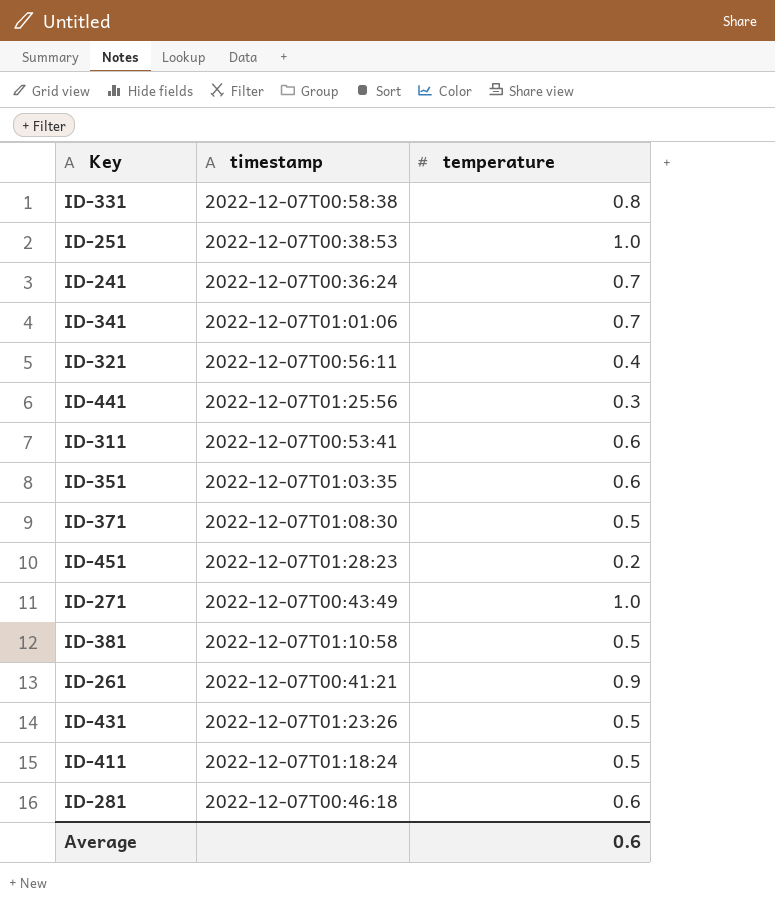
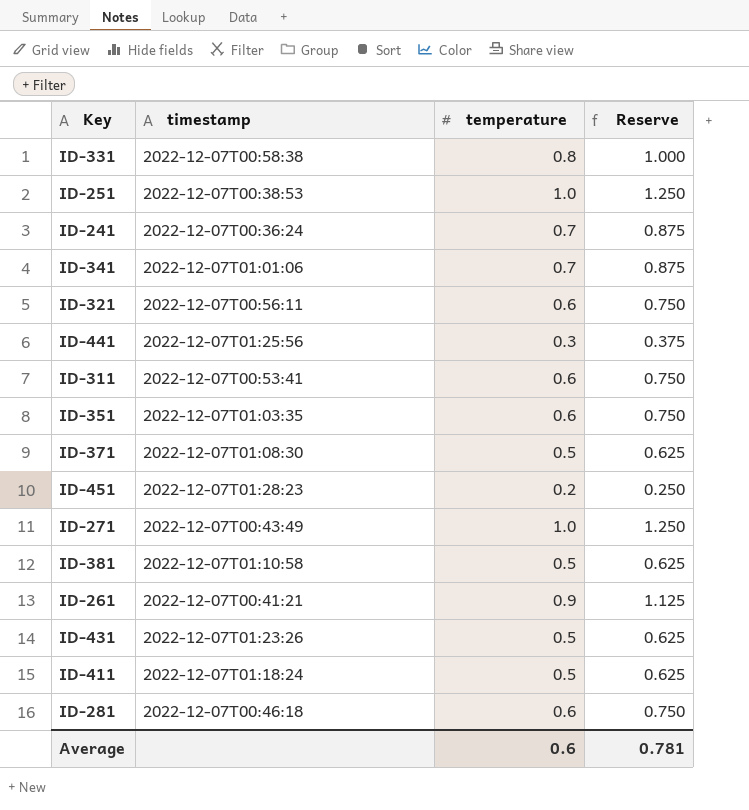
column Reserve | formula: none -> [temperature] * 1.25
ID-321 | temperature: 0.4 -> 0.6

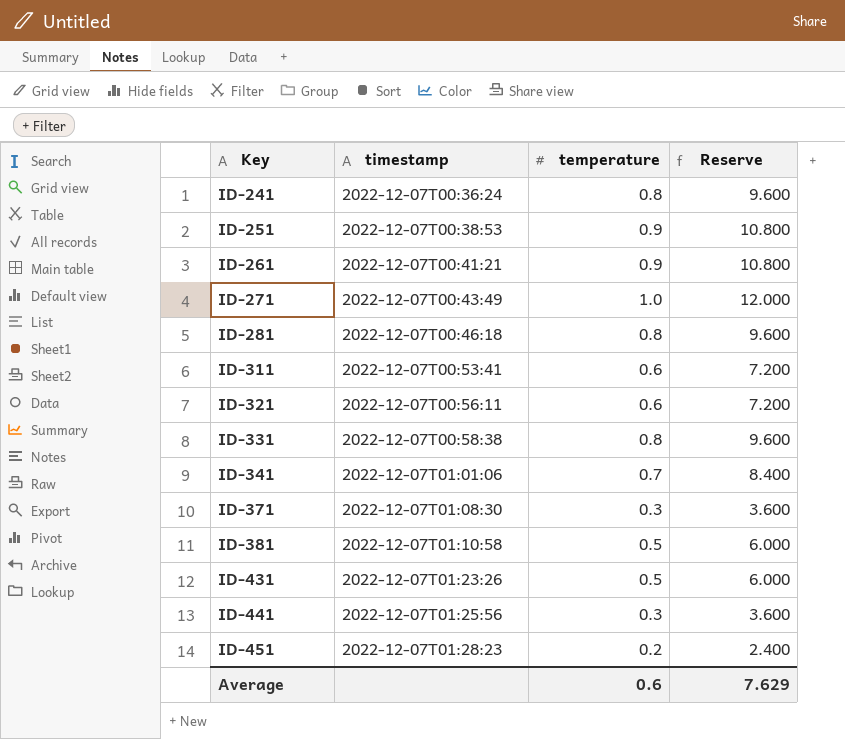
row order: none -> Key ascending
column Reserve | formula: [temperature] * 1.25 -> [temperature] * 12
row ID-351: 2022-12-07T01:03:35 | 0.6 | 0.750 -> none
row ID-411: 2022-12-07T01:18:24 | 0.5 | 0.625 -> none
ID-241 | temperature: 0.7 -> 0.8
ID-251 | temperature: 1.0 -> 0.9
ID-281 | temperature: 0.6 -> 0.8
ID-371 | temperature: 0.5 -> 0.3
Average | Reserve: 0.781 -> 7.629

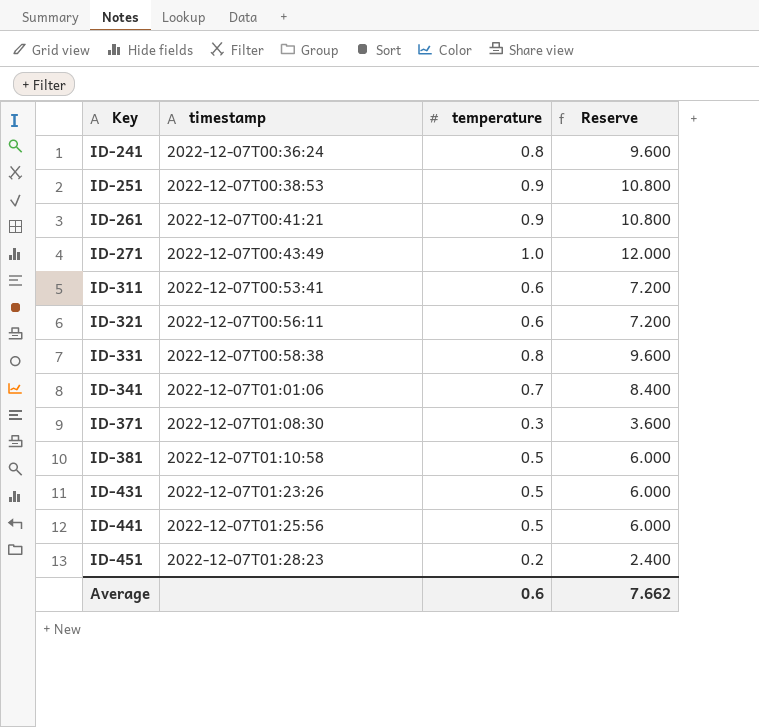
row ID-281: 2022-12-07T00:46:18 | 0.8 | 9.600 -> none
ID-441 | temperature: 0.3 -> 0.5
ID-441 | Reserve: 3.600 -> 6.000
Average | Reserve: 7.629 -> 7.662

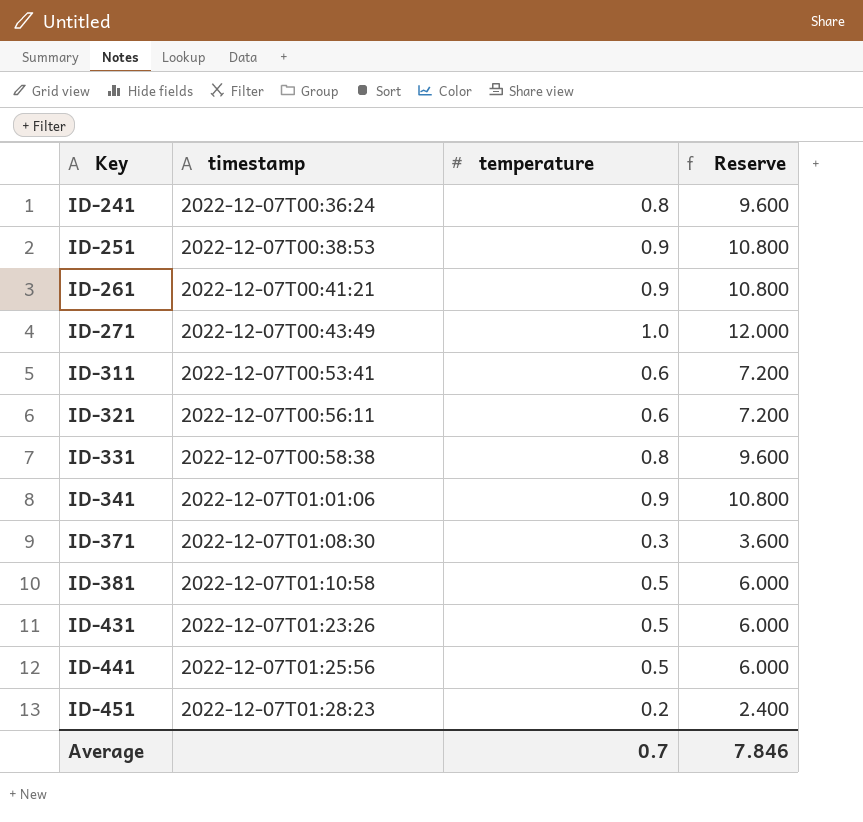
ID-341 | temperature: 0.7 -> 0.9
ID-341 | Reserve: 8.400 -> 10.800
Average | temperature: 0.6 -> 0.7
Average | Reserve: 7.662 -> 7.846

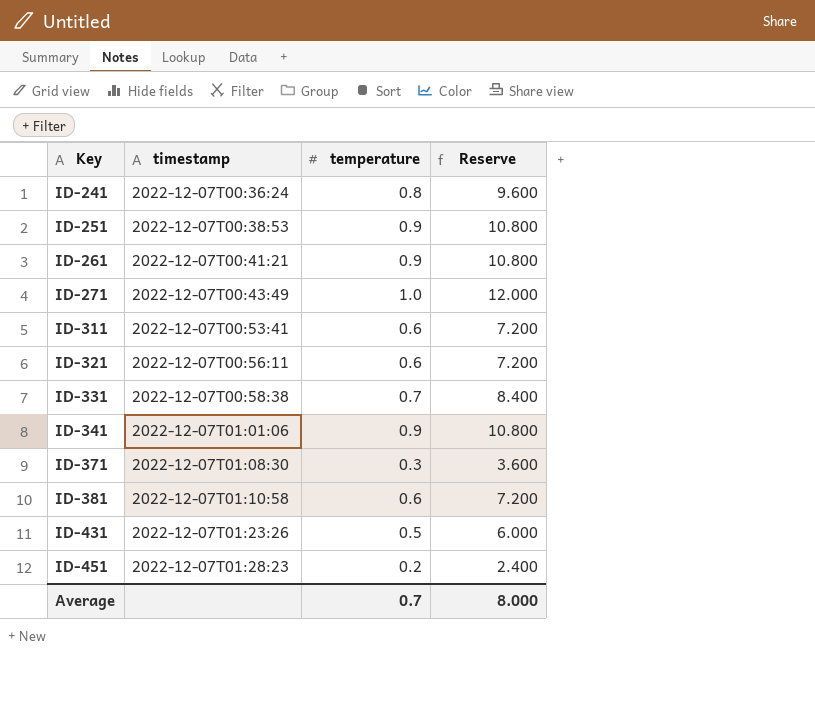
row ID-441: 2022-12-07T01:25:56 | 0.5 | 6.000 -> none
ID-331 | temperature: 0.8 -> 0.7
ID-331 | Reserve: 9.600 -> 8.400
ID-381 | temperature: 0.5 -> 0.6
ID-381 | Reserve: 6.000 -> 7.200
Average | Reserve: 7.846 -> 8.000

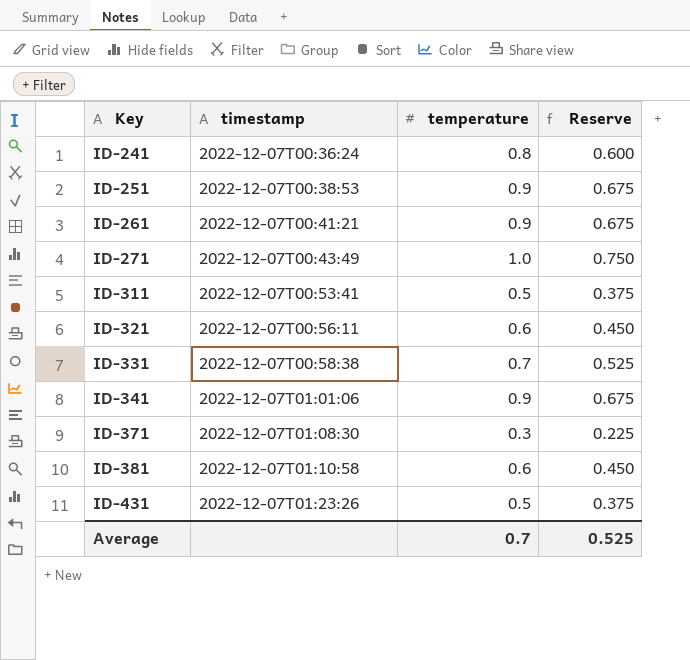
column Reserve | formula: [temperature] * 12 -> [temperature] * 0.75
row ID-451: 2022-12-07T01:28:23 | 0.2 | 2.400 -> none
ID-311 | temperature: 0.6 -> 0.5
Average | Reserve: 8.000 -> 0.525

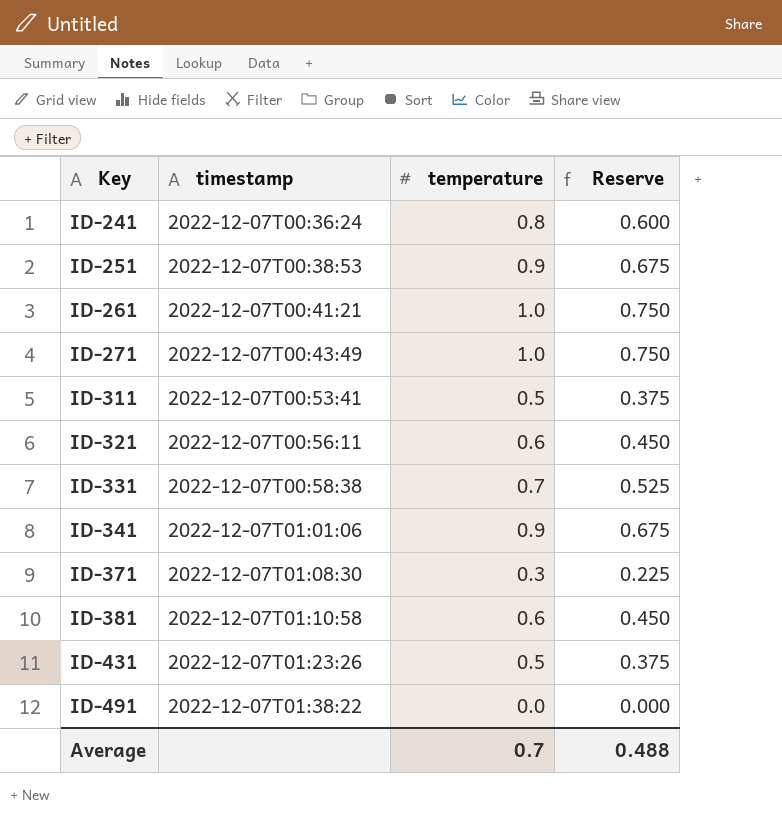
ID-261 | temperature: 0.9 -> 1.0
ID-261 | Reserve: 0.675 -> 0.750
row ID-491: none -> 2022-12-07T01:38:22 | 0.0 | 0.000
Average | Reserve: 0.525 -> 0.488

